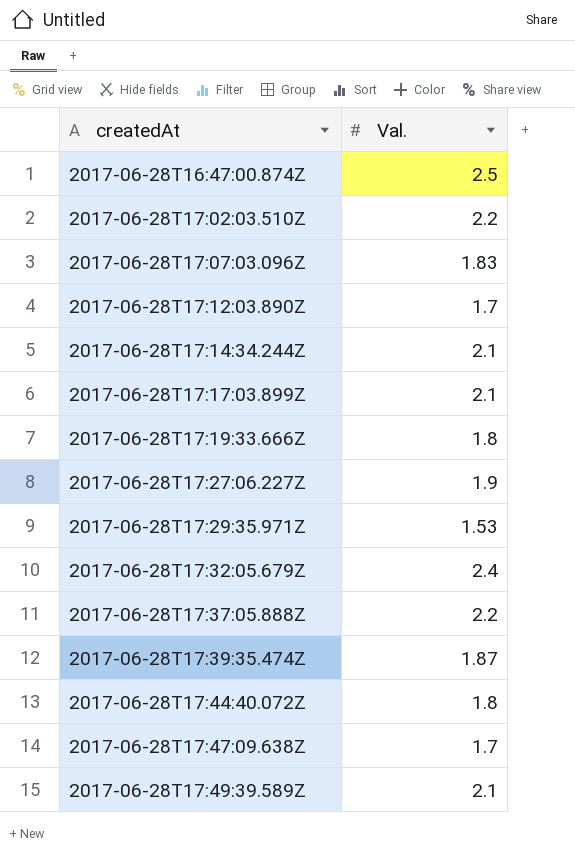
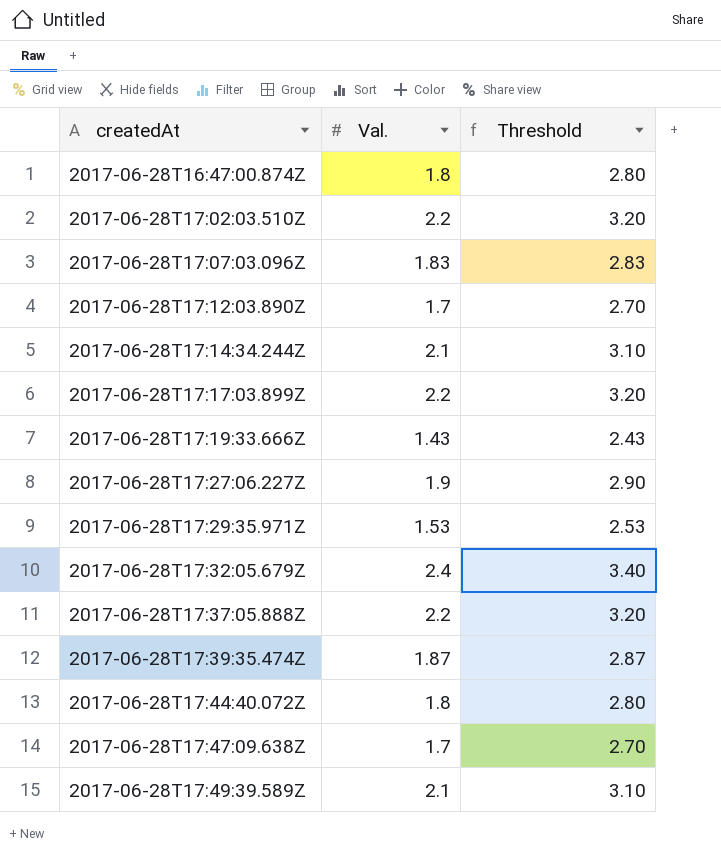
column Threshold | formula: none -> [Val.] + 1
2017-06-28T16:47:00.874Z | Val.: 2.5 -> 1.8
2017-06-28T17:17:03.899Z | Val.: 2.1 -> 2.2
2017-06-28T17:19:33.666Z | Val.: 1.8 -> 1.43

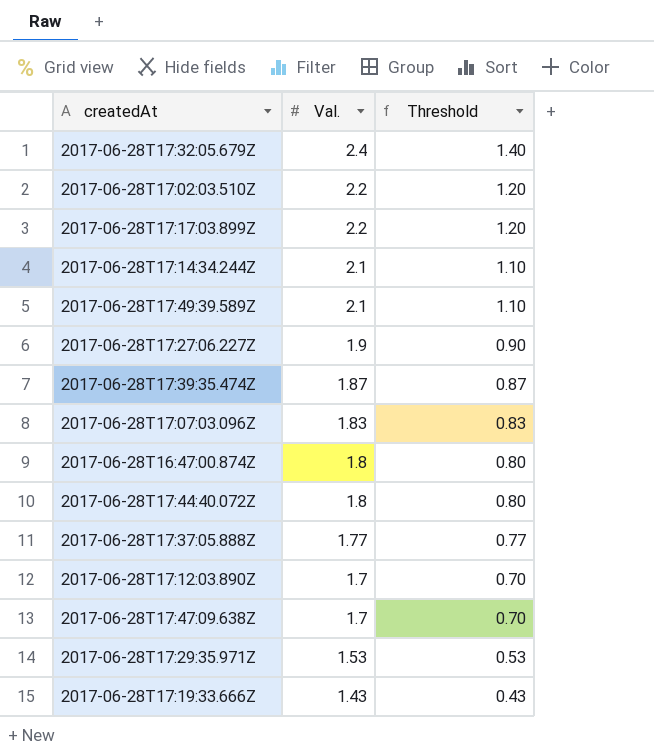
row order: createdAt ascending -> Val. descending
column Threshold | formula: [Val.] + 1 -> [Val.] - 1
2017-06-28T17:37:05.888Z | Val.: 2.2 -> 1.77

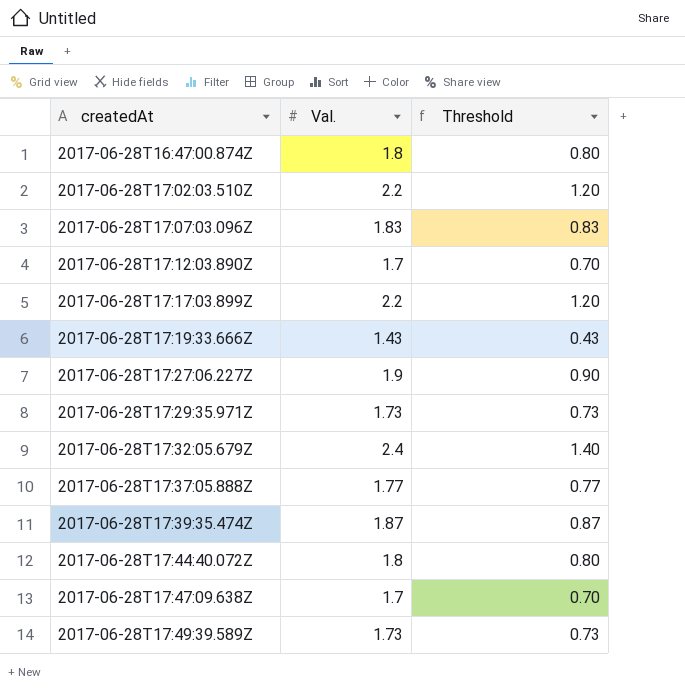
row order: Val. descending -> createdAt ascending
row 2017-06-28T17:14:34.244Z: 2.1 | 1.10 -> none
2017-06-28T17:29:35.971Z | Val.: 1.53 -> 1.73
2017-06-28T17:29:35.971Z | Threshold: 0.53 -> 0.73
2017-06-28T17:49:39.589Z | Val.: 2.1 -> 1.73
2017-06-28T17:49:39.589Z | Threshold: 1.10 -> 0.73

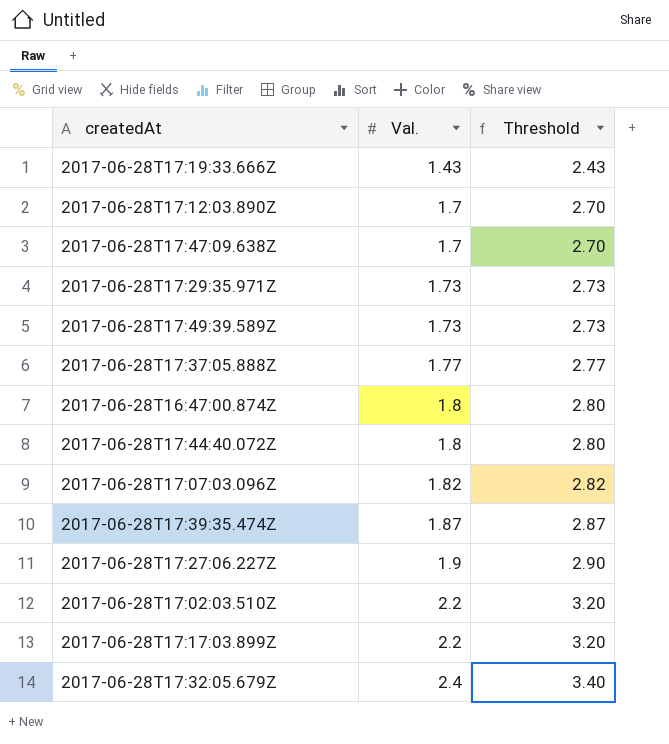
row order: createdAt ascending -> Val. ascending
column Threshold | formula: [Val.] - 1 -> [Val.] + 1
2017-06-28T17:07:03.096Z | Val.: 1.83 -> 1.82

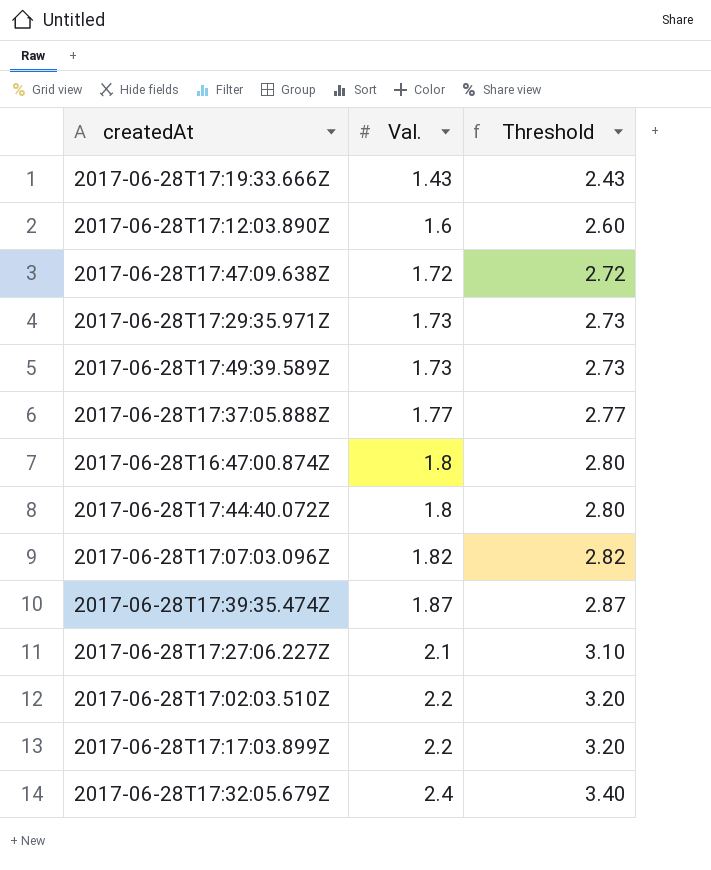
2017-06-28T17:12:03.890Z | Val.: 1.7 -> 1.6
2017-06-28T17:12:03.890Z | Threshold: 2.70 -> 2.60
2017-06-28T17:47:09.638Z | Val.: 1.7 -> 1.72
2017-06-28T17:47:09.638Z | Threshold: 2.70 -> 2.72
2017-06-28T17:27:06.227Z | Val.: 1.9 -> 2.1
2017-06-28T17:27:06.227Z | Threshold: 2.90 -> 3.10

